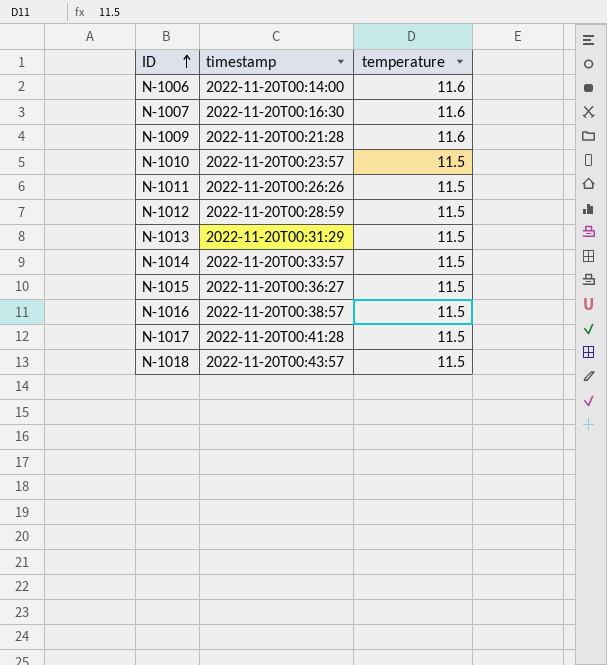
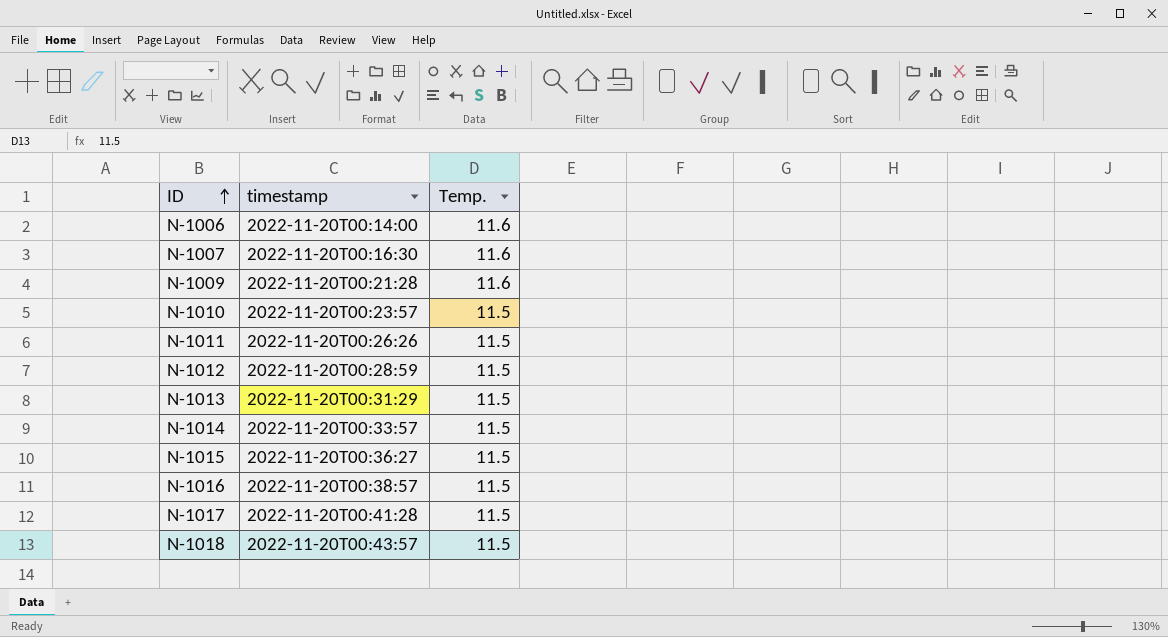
column name: temperature -> Temp.

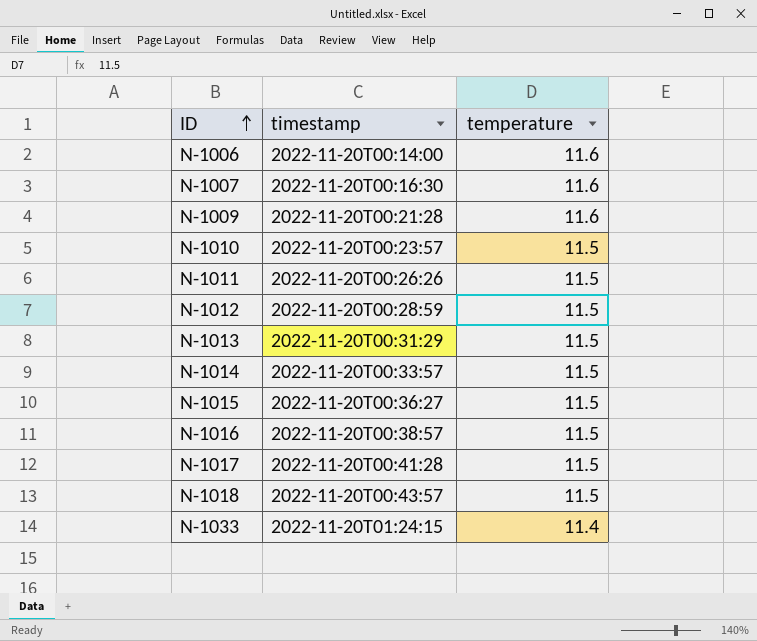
column name: Temp. -> temperature
row N-1033: none -> 2022-11-20T01:24:15 | 11.4

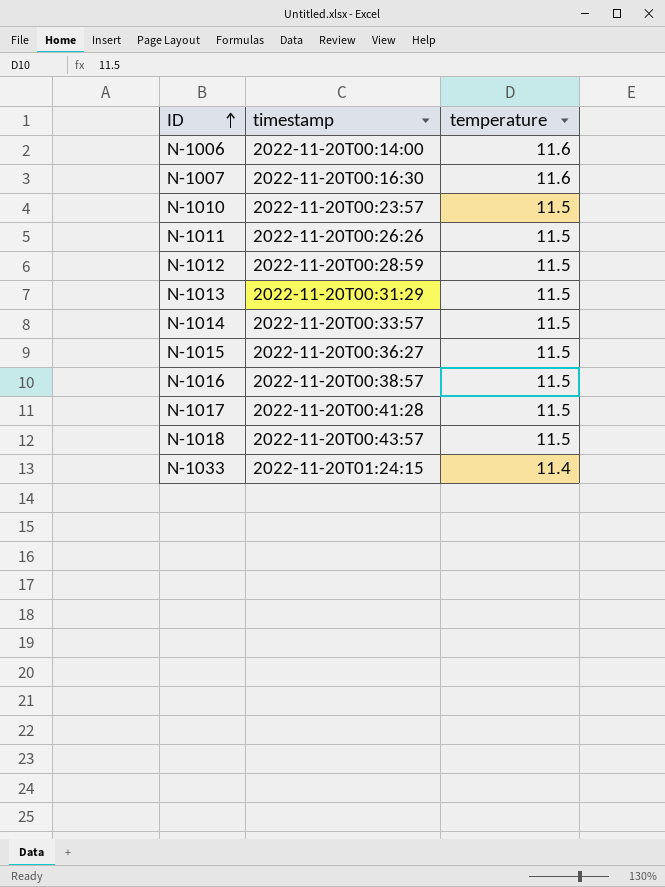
row N-1009: 2022-11-20T00:21:28 | 11.6 -> none

